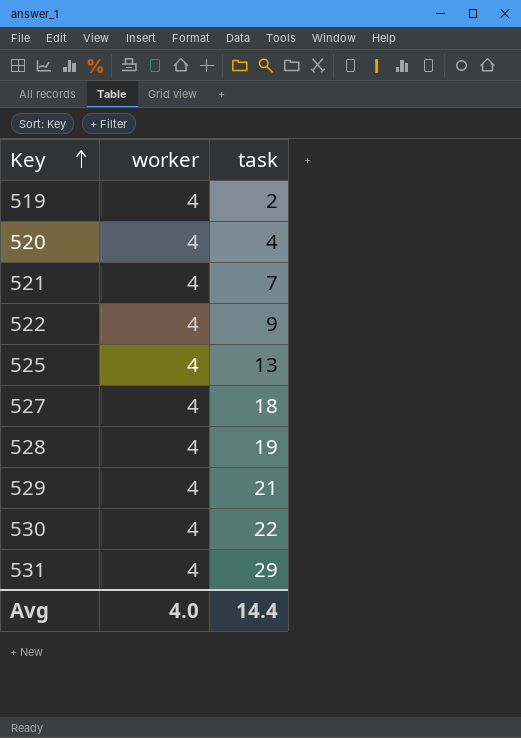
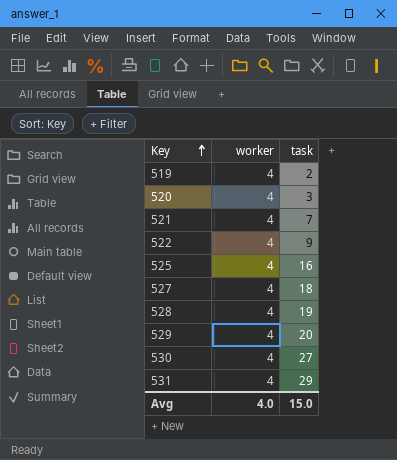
520 | task: 4 -> 3
525 | task: 13 -> 16
529 | task: 21 -> 20
530 | task: 22 -> 27
Avg | task: 14.4 -> 15.0

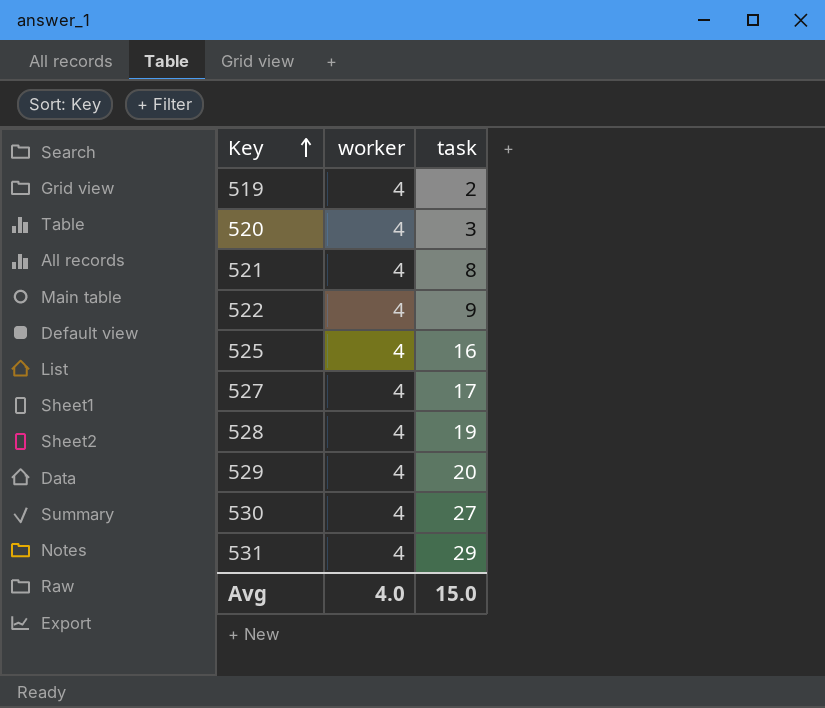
521 | task: 7 -> 8
527 | task: 18 -> 17

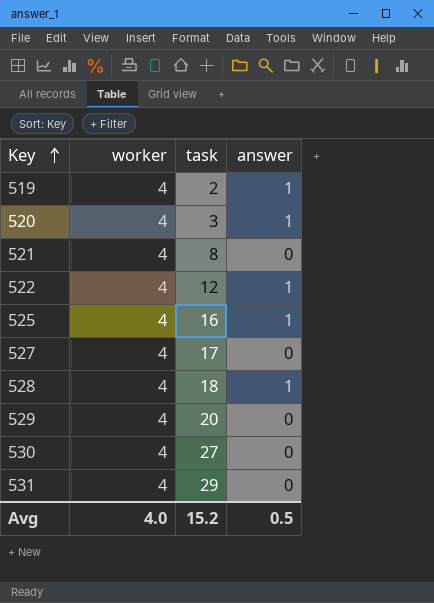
column answer | position: none -> 4
522 | task: 9 -> 12
528 | task: 19 -> 18
Avg | task: 15.0 -> 15.2

